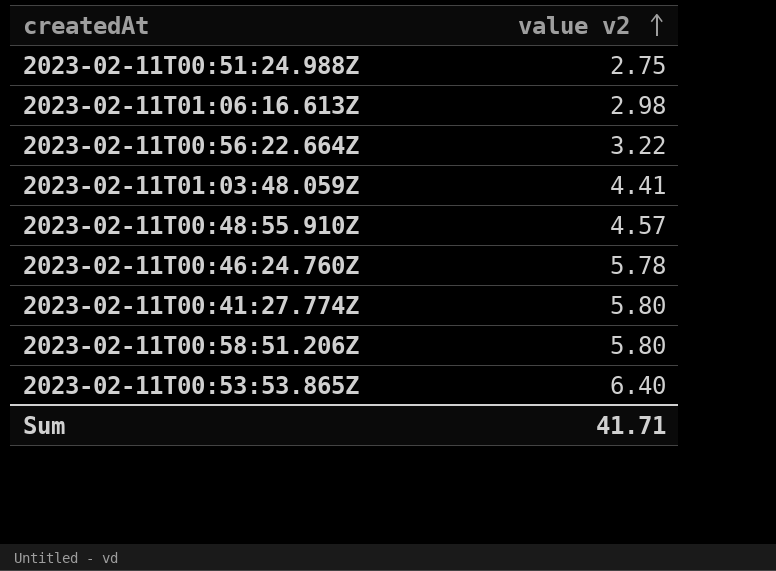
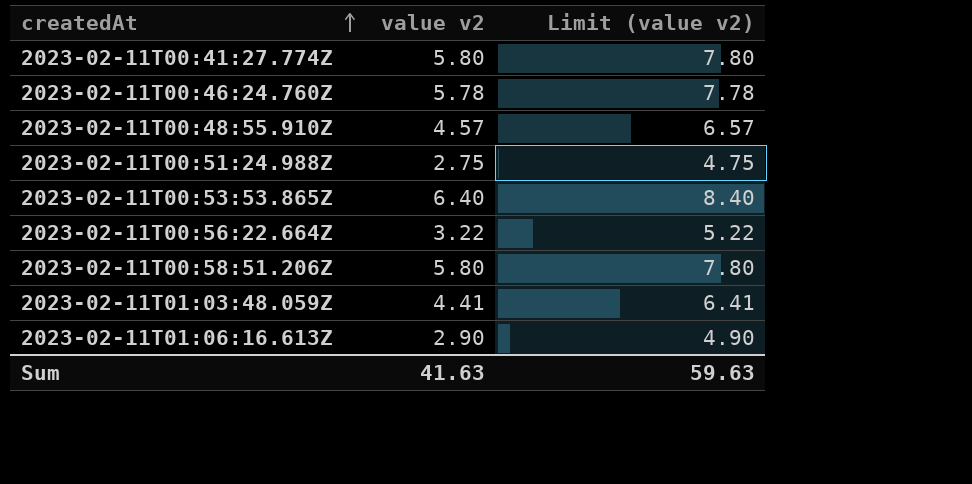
row order: value v2 ascending -> createdAt ascending
column Limit (value v2) | formula: none -> [value v2] + 2
2023-02-11T01:06:16.613Z | value v2: 2.98 -> 2.90
Sum | value v2: 41.71 -> 41.63

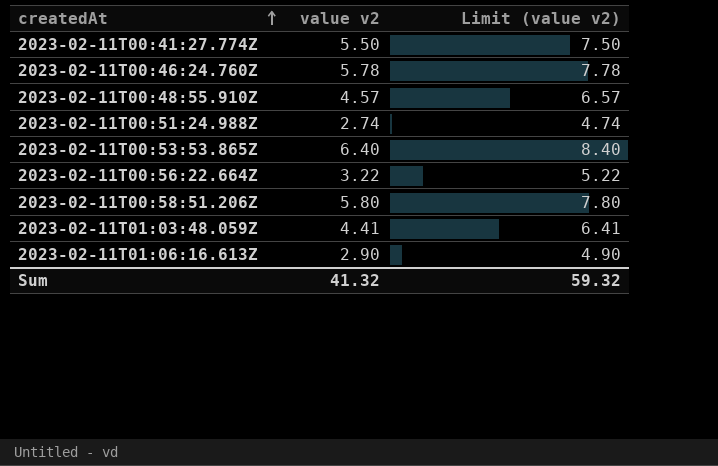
2023-02-11T00:41:27.774Z | value v2: 5.80 -> 5.50
2023-02-11T00:41:27.774Z | Limit (value v2): 7.80 -> 7.50
2023-02-11T00:51:24.988Z | value v2: 2.75 -> 2.74
2023-02-11T00:51:24.988Z | Limit (value v2): 4.75 -> 4.74
Sum | value v2: 41.63 -> 41.32
Sum | Limit (value v2): 59.63 -> 59.32

